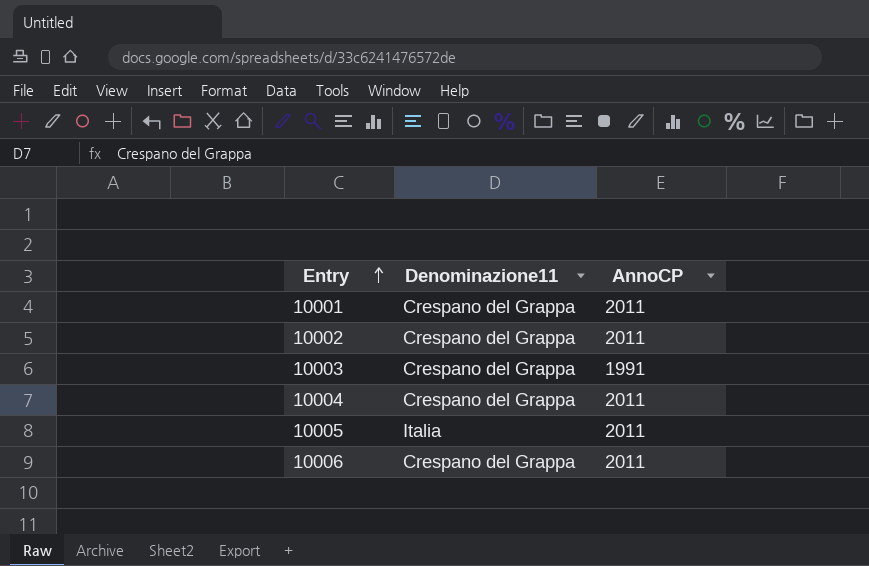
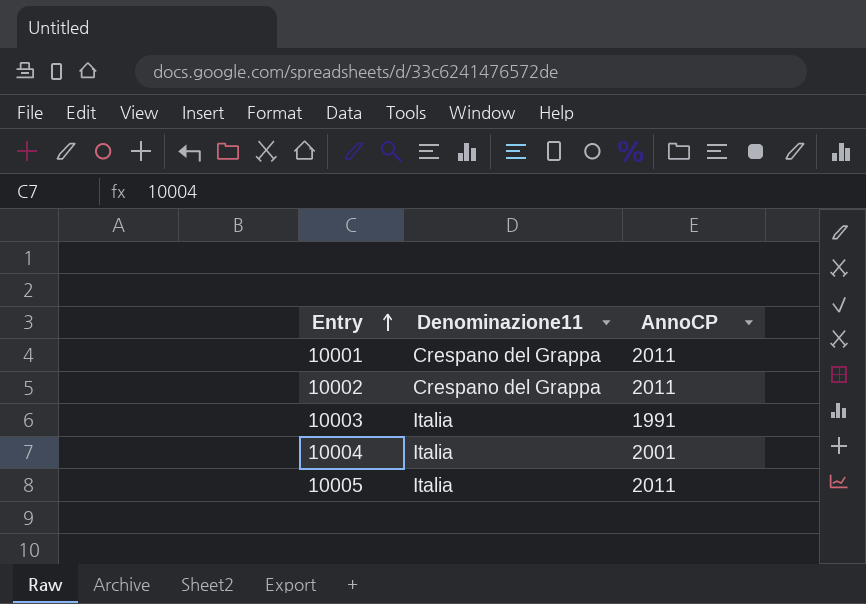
row 10006: Crespano del Grappa | 2011 -> none
10003 | Denominazione11: Crespano del Grappa -> Italia
10004 | Denominazione11: Crespano del Grappa -> Italia
10004 | AnnoCP: 2011 -> 2001

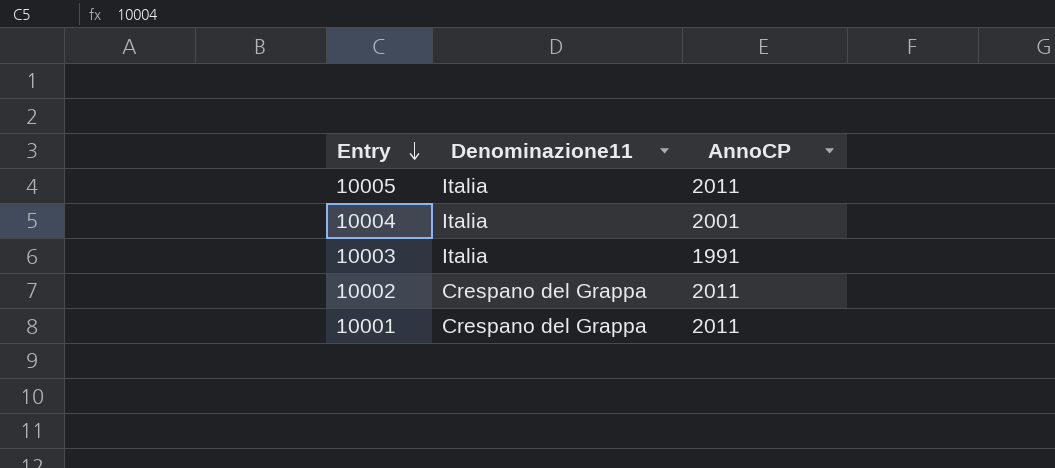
row order: Entry ascending -> Entry descending

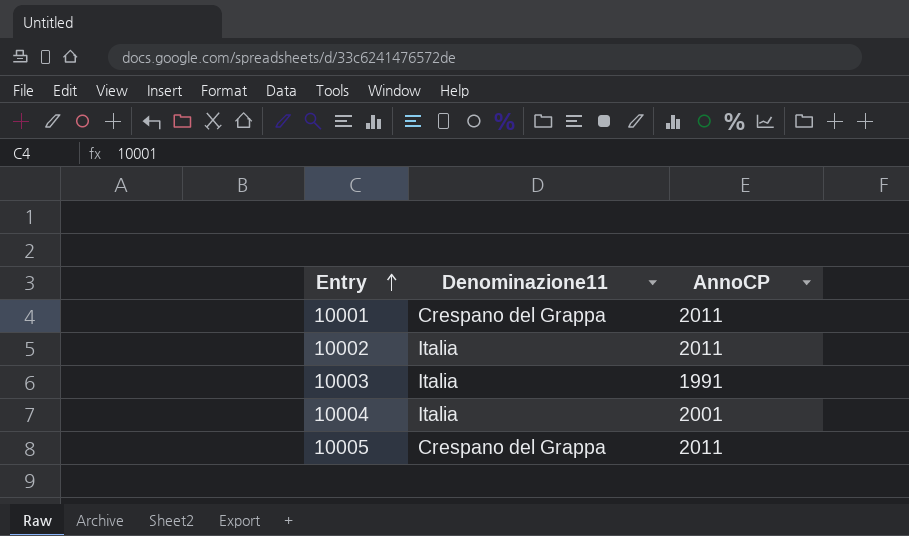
row order: Entry descending -> Entry ascending
10002 | Denominazione11: Crespano del Grappa -> Italia
10005 | Denominazione11: Italia -> Crespano del Grappa

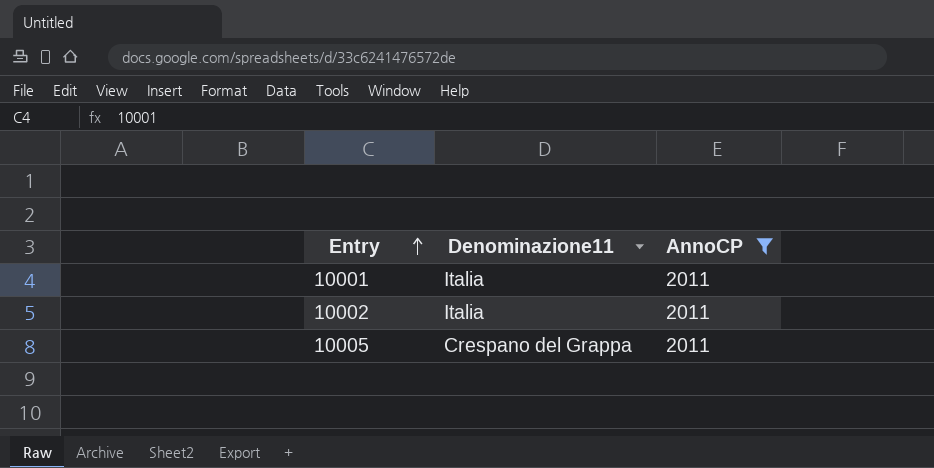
filter: none -> AnnoCP = 2011
10001 | Denominazione11: Crespano del Grappa -> Italia

